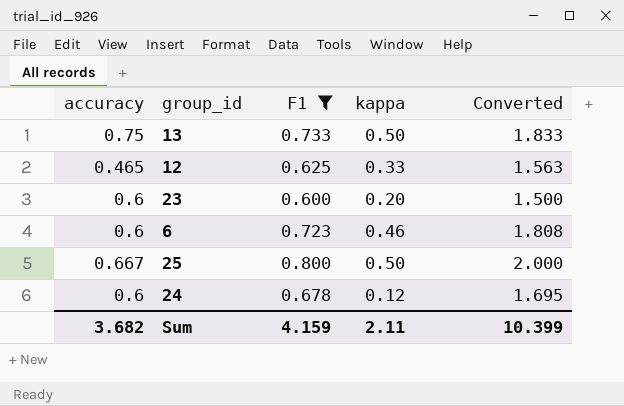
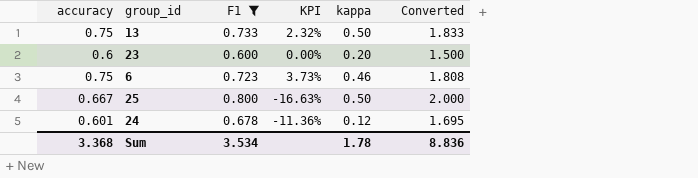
column KPI | formula: none -> ([accuracy] - [F1]) / [F1]
row 12: 0.465 | 0.625 | 0.33 | 1.563 -> none
6 | accuracy: 0.6 -> 0.75
24 | accuracy: 0.6 -> 0.601
Sum | accuracy: 3.682 -> 3.368
Sum | F1: 4.159 -> 3.534
Sum | kappa: 2.11 -> 1.78
Sum | Converted: 10.399 -> 8.836

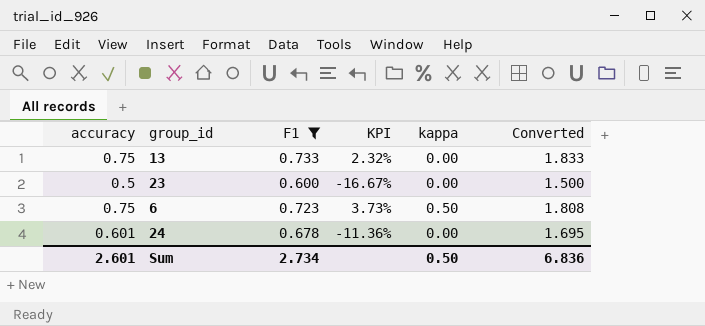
row 25: 0.667 | 0.800 | -16.63% | 0.50 | 2.000 -> none
13 | kappa: 0.50 -> 0.00
23 | accuracy: 0.6 -> 0.5
23 | KPI: 0.00% -> -16.67%
23 | kappa: 0.20 -> 0.00
6 | kappa: 0.46 -> 0.50
24 | kappa: 0.12 -> 0.00
Sum | accuracy: 3.368 -> 2.601
Sum | F1: 3.534 -> 2.734
Sum | kappa: 1.78 -> 0.50
Sum | Converted: 8.836 -> 6.836

